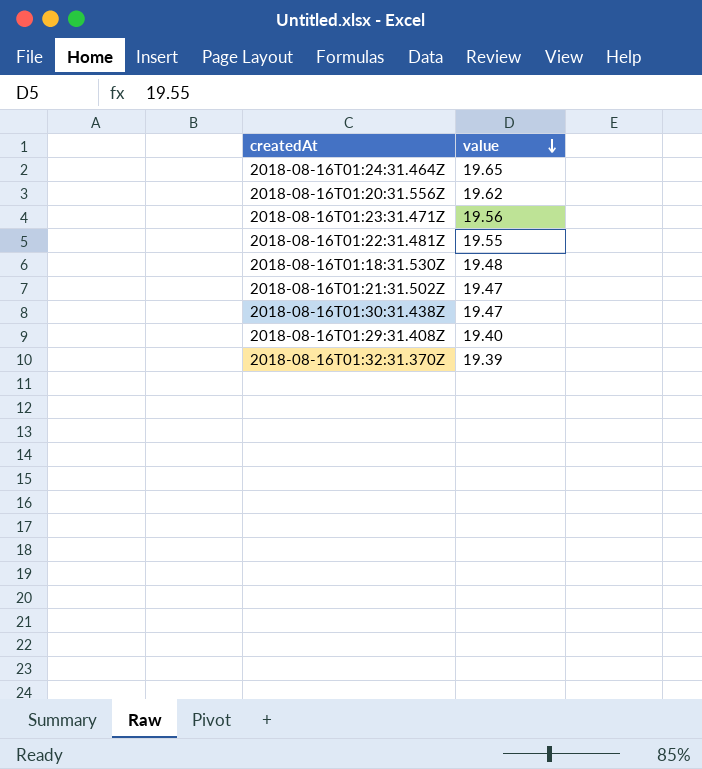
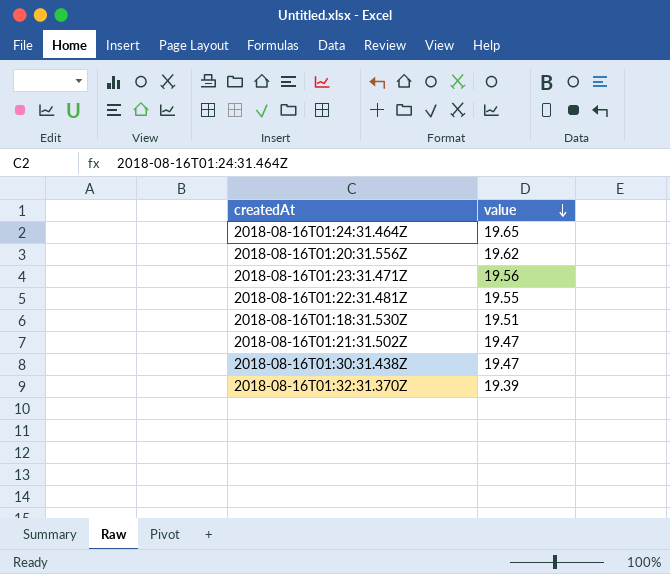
row 2018-08-16T01:29:31.408Z: 19.40 -> none
2018-08-16T01:18:31.530Z | value: 19.48 -> 19.51

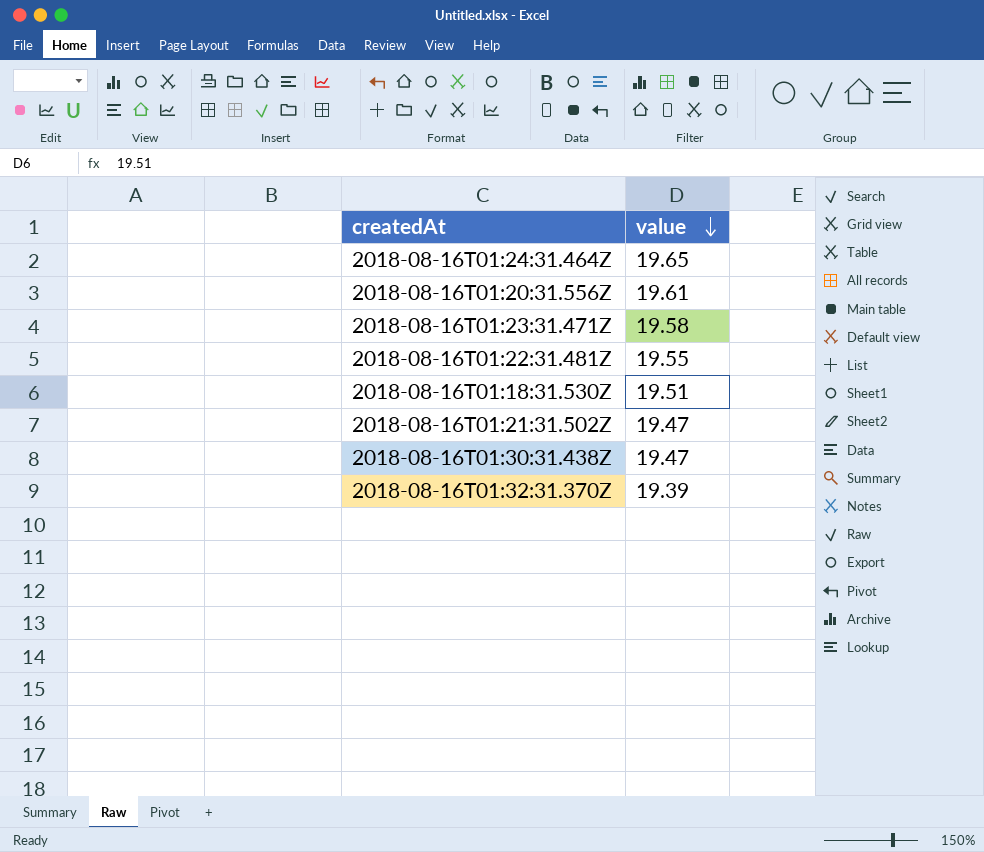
2018-08-16T01:20:31.556Z | value: 19.62 -> 19.61
2018-08-16T01:23:31.471Z | value: 19.56 -> 19.58

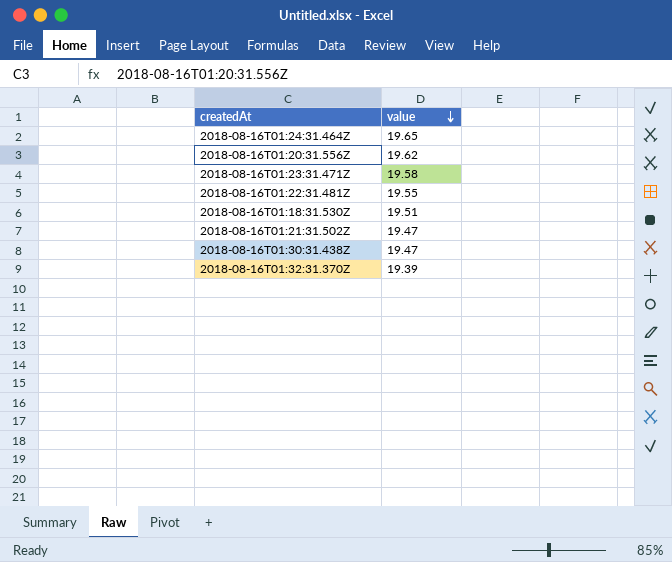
2018-08-16T01:20:31.556Z | value: 19.61 -> 19.62

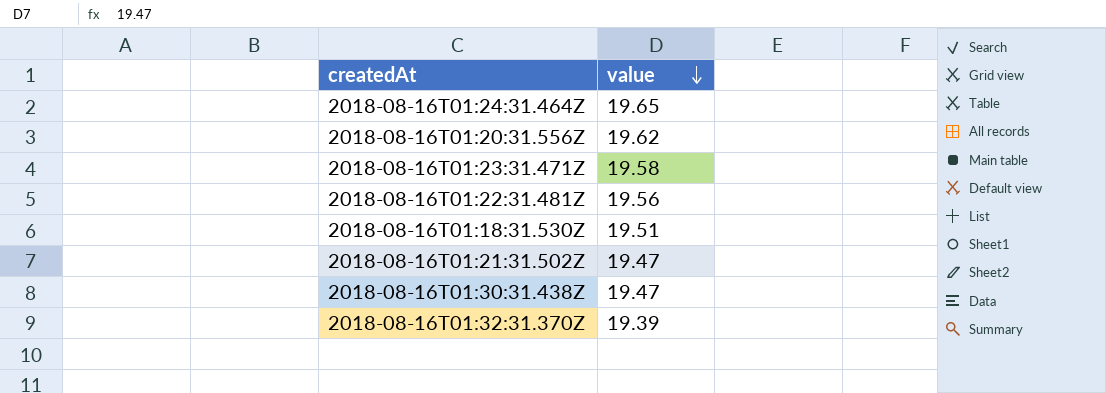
2018-08-16T01:22:31.481Z | value: 19.55 -> 19.56

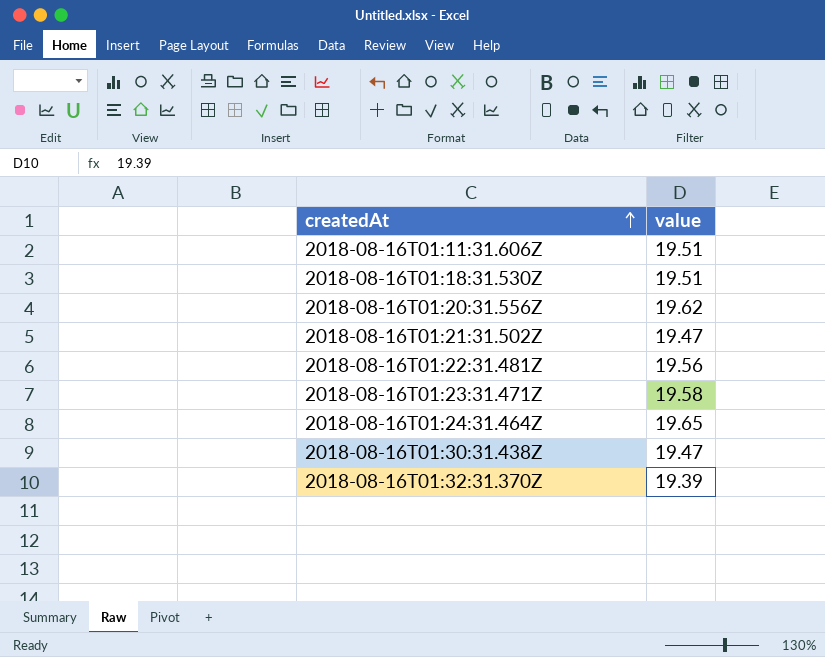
row order: value descending -> createdAt ascending
row 2018-08-16T01:11:31.606Z: none -> 19.51

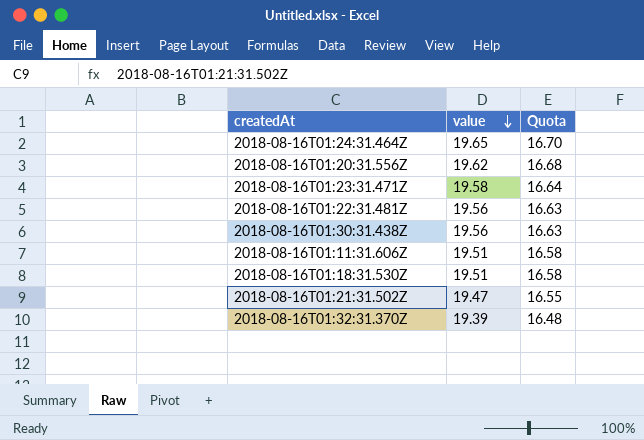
row order: createdAt ascending -> value descending
column Quota | formula: none -> [value] * 0.85
2018-08-16T01:30:31.438Z | value: 19.47 -> 19.56

